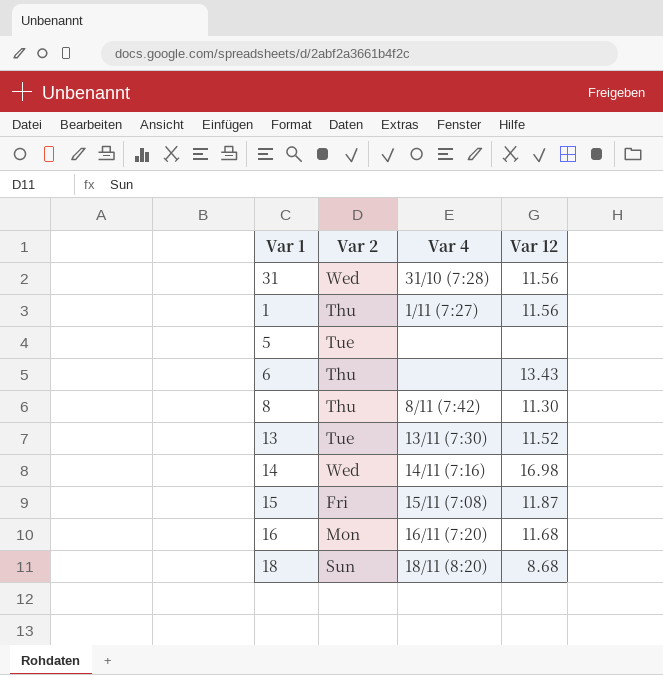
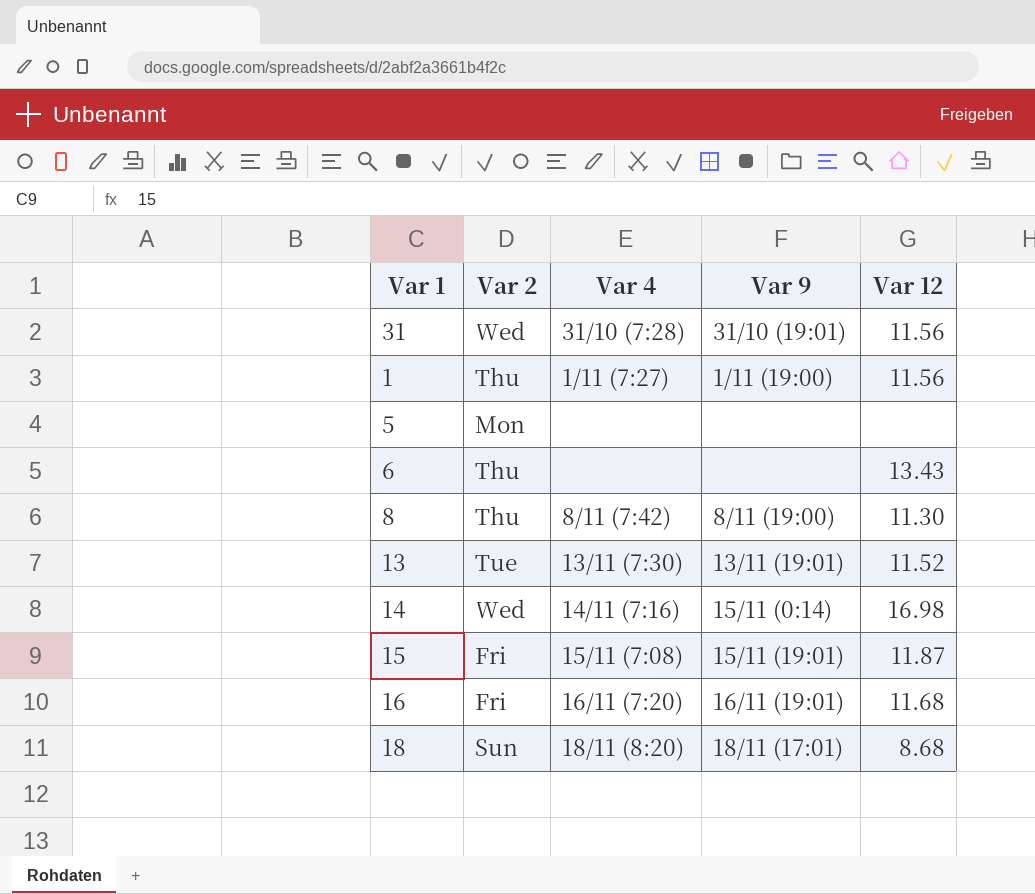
column Var 9 | position: none -> 4
5 | Var 2: Tue -> Mon
16 | Var 2: Mon -> Fri

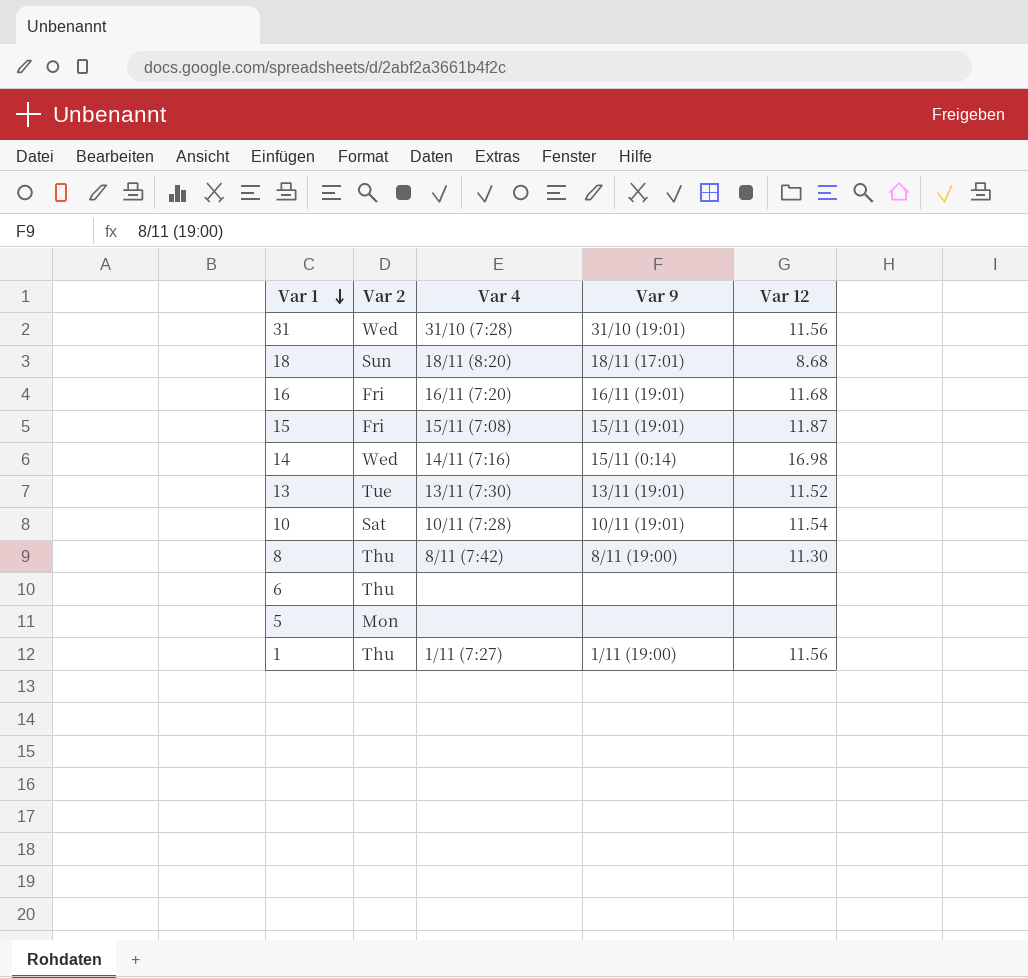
row order: none -> Var 1 descending
row 10: none -> Sat | 10/11 (7:28) | 10/11 (19:01) | 11.54
6 | Var 12: 13.43 -> none

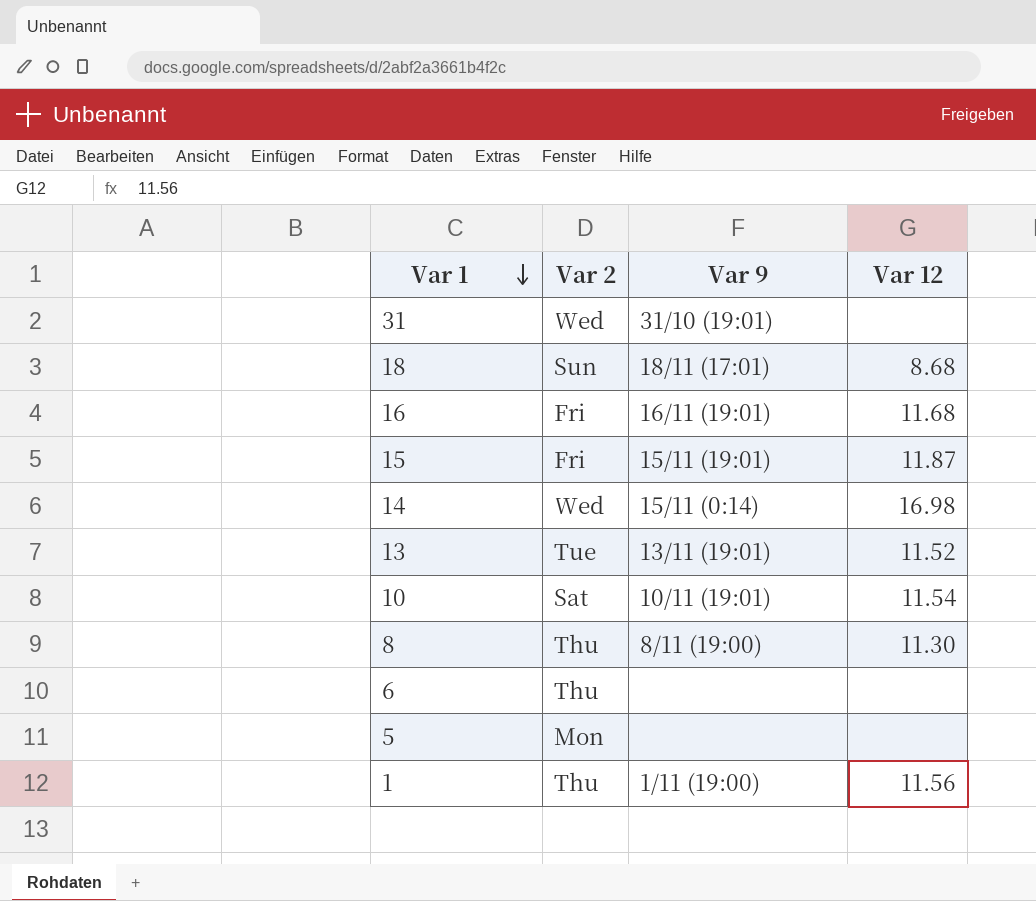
column Var 4 | position: 3 -> none
31 | Var 12: 11.56 -> none

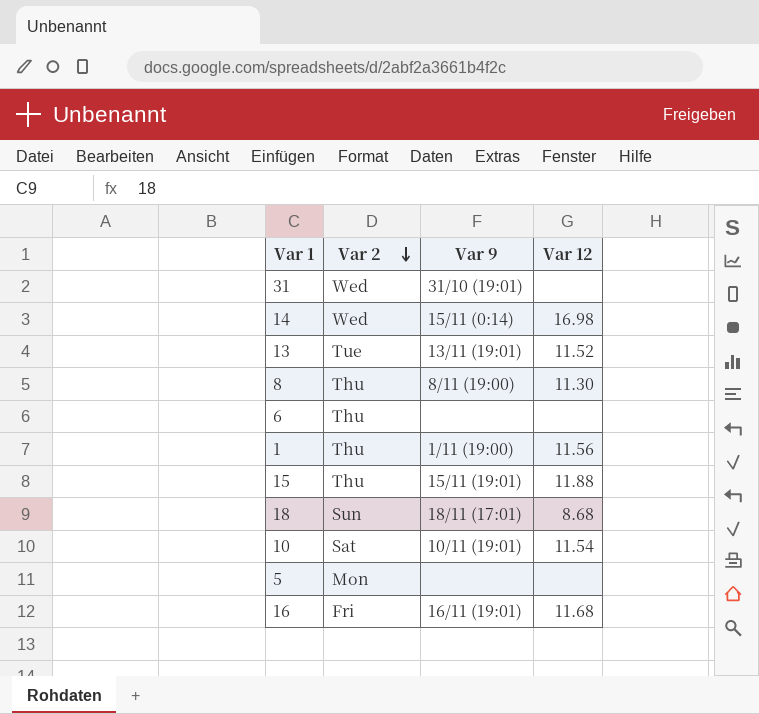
row order: Var 1 descending -> Var 2 descending
15 | Var 2: Fri -> Thu
15 | Var 12: 11.87 -> 11.88

